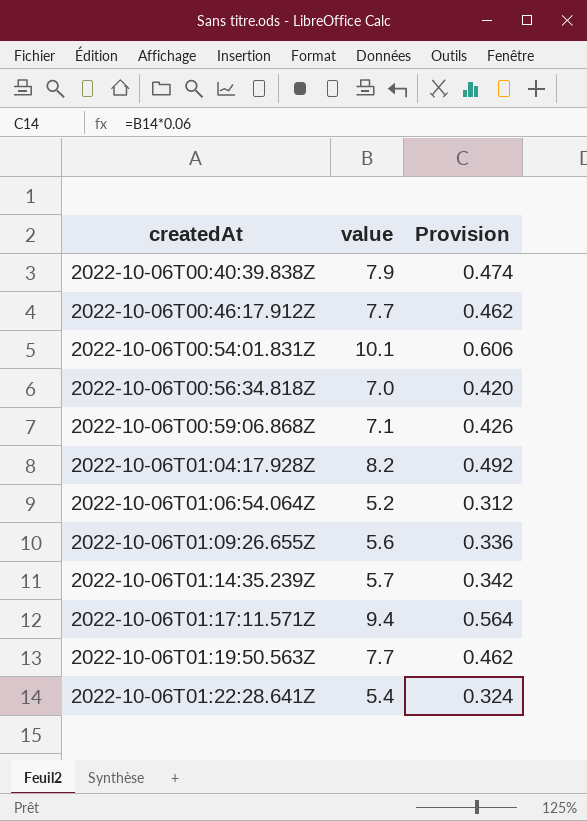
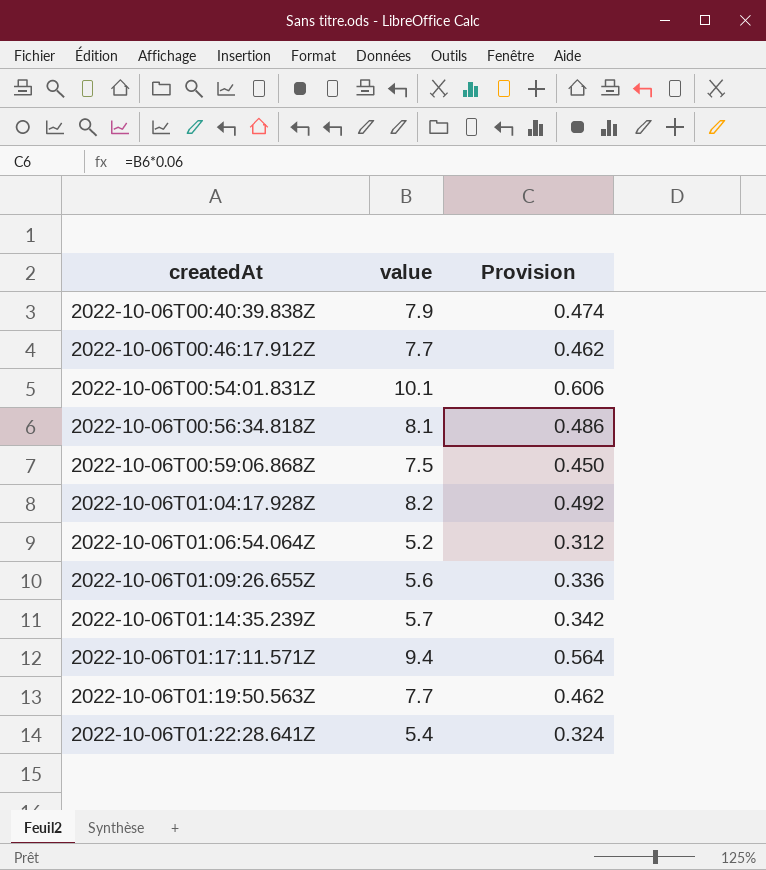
2022-10-06T00:56:34.818Z | value: 7.0 -> 8.1
2022-10-06T00:56:34.818Z | Provision: 0.420 -> 0.486
2022-10-06T00:59:06.868Z | value: 7.1 -> 7.5
2022-10-06T00:59:06.868Z | Provision: 0.426 -> 0.450

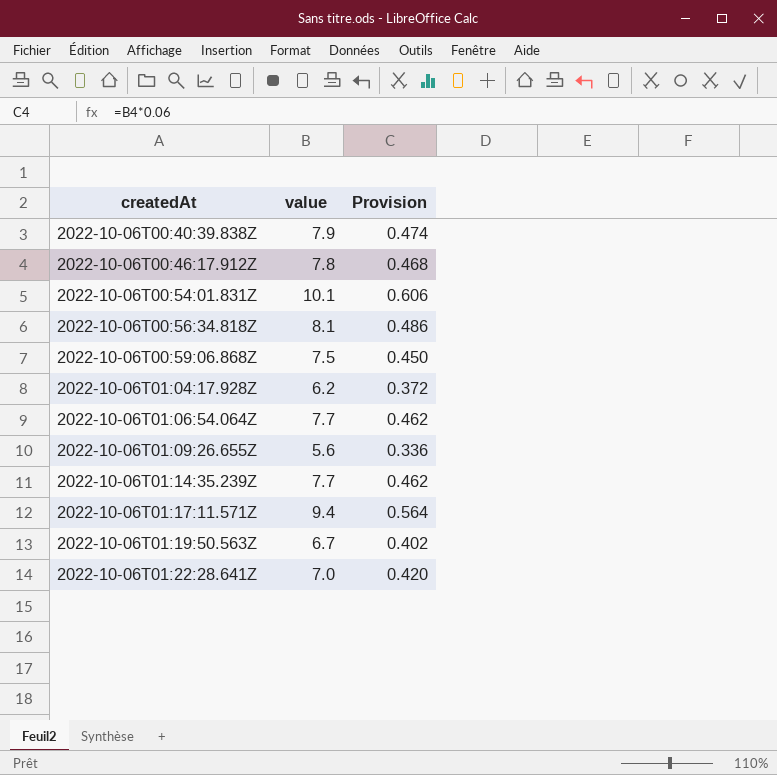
2022-10-06T00:46:17.912Z | value: 7.7 -> 7.8
2022-10-06T00:46:17.912Z | Provision: 0.462 -> 0.468
2022-10-06T01:04:17.928Z | value: 8.2 -> 6.2
2022-10-06T01:04:17.928Z | Provision: 0.492 -> 0.372
2022-10-06T01:06:54.064Z | value: 5.2 -> 7.7
2022-10-06T01:06:54.064Z | Provision: 0.312 -> 0.462
2022-10-06T01:14:35.239Z | value: 5.7 -> 7.7
2022-10-06T01:14:35.239Z | Provision: 0.342 -> 0.462
2022-10-06T01:19:50.563Z | value: 7.7 -> 6.7
2022-10-06T01:19:50.563Z | Provision: 0.462 -> 0.402
2022-10-06T01:22:28.641Z | value: 5.4 -> 7.0
2022-10-06T01:22:28.641Z | Provision: 0.324 -> 0.420

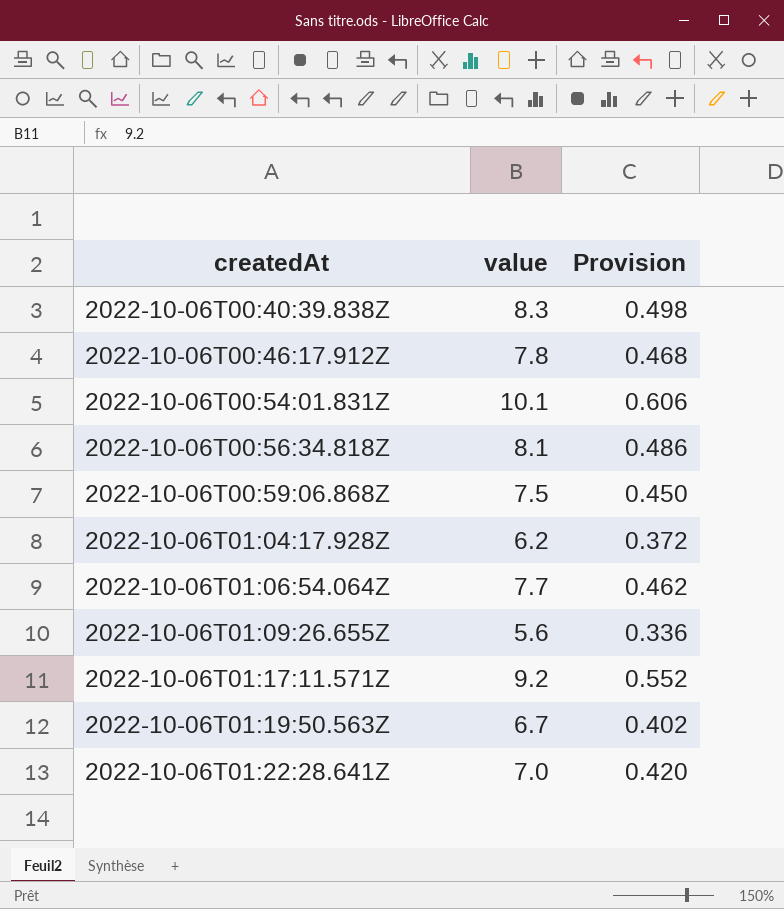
row 2022-10-06T01:14:35.239Z: 7.7 | 0.462 -> none
2022-10-06T00:40:39.838Z | value: 7.9 -> 8.3
2022-10-06T00:40:39.838Z | Provision: 0.474 -> 0.498
2022-10-06T01:17:11.571Z | value: 9.4 -> 9.2
2022-10-06T01:17:11.571Z | Provision: 0.564 -> 0.552

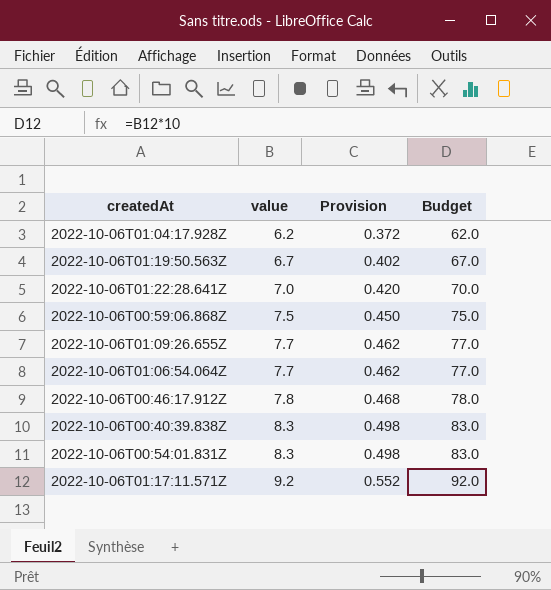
row order: createdAt ascending -> value ascending
column Budget | formula: none -> [value] * 10
row 2022-10-06T00:56:34.818Z: 8.1 | 0.486 -> none
2022-10-06T01:09:26.655Z | value: 5.6 -> 7.7
2022-10-06T01:09:26.655Z | Provision: 0.336 -> 0.462
2022-10-06T00:54:01.831Z | value: 10.1 -> 8.3
2022-10-06T00:54:01.831Z | Provision: 0.606 -> 0.498

